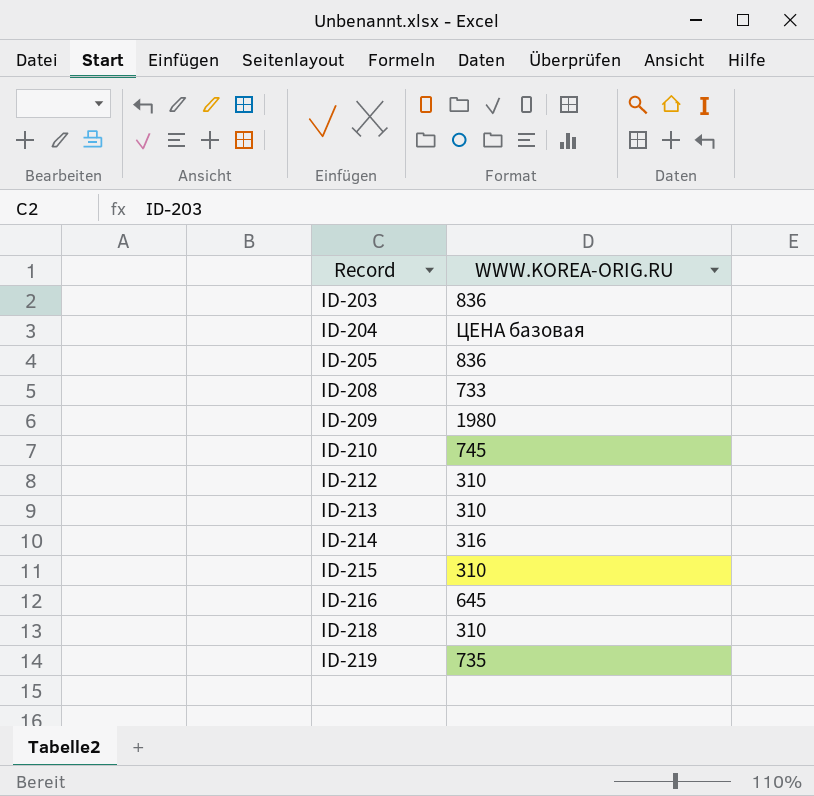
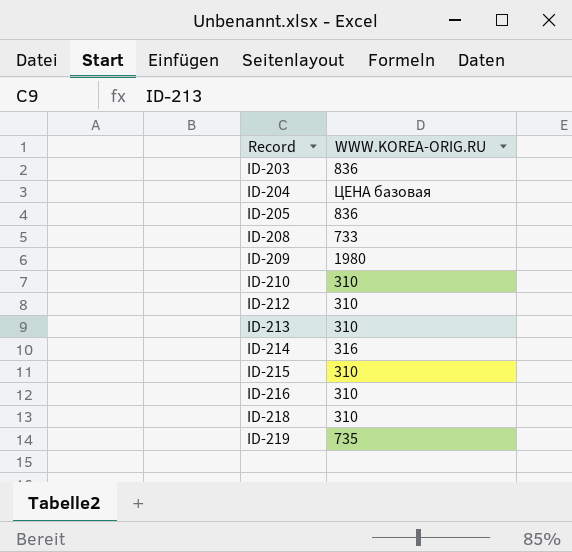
ID-210 | WWW.KOREA-ORIG.RU: 745 -> 310
ID-216 | WWW.KOREA-ORIG.RU: 645 -> 310

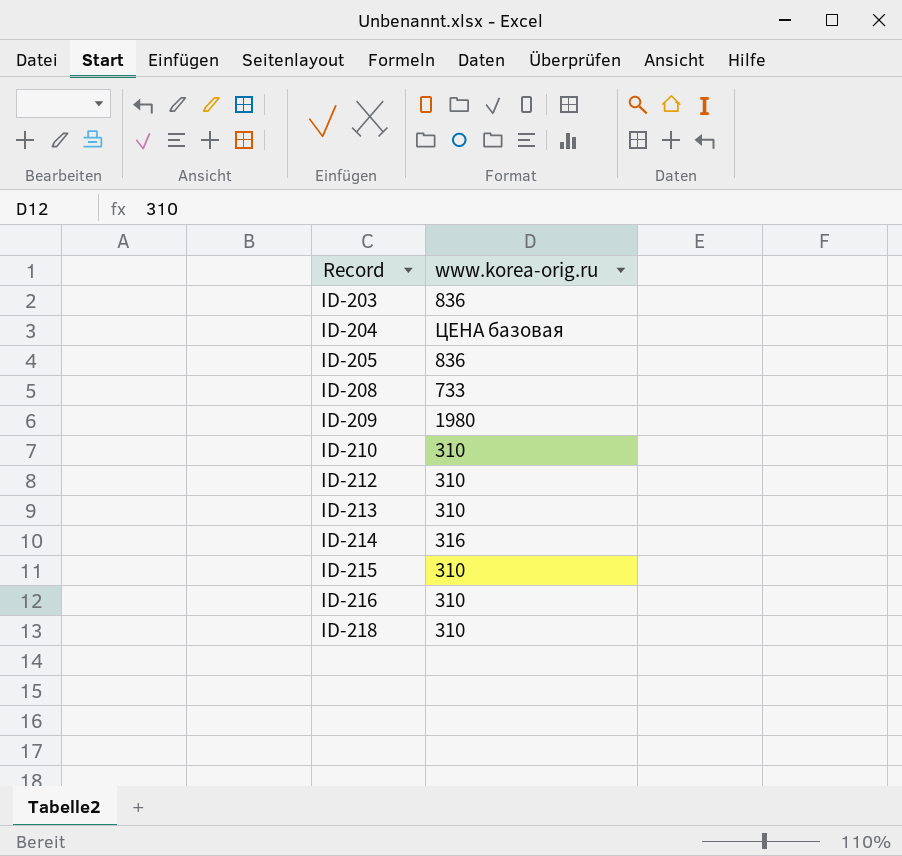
column name: WWW.KOREA-ORIG.RU -> www.korea-orig.ru
row ID-219: 735 -> none

